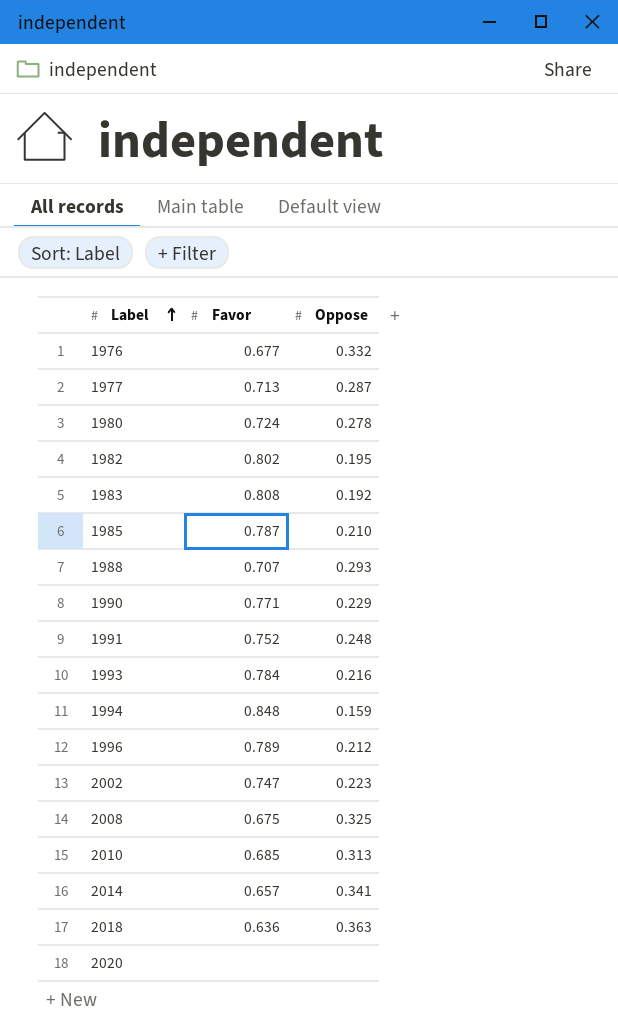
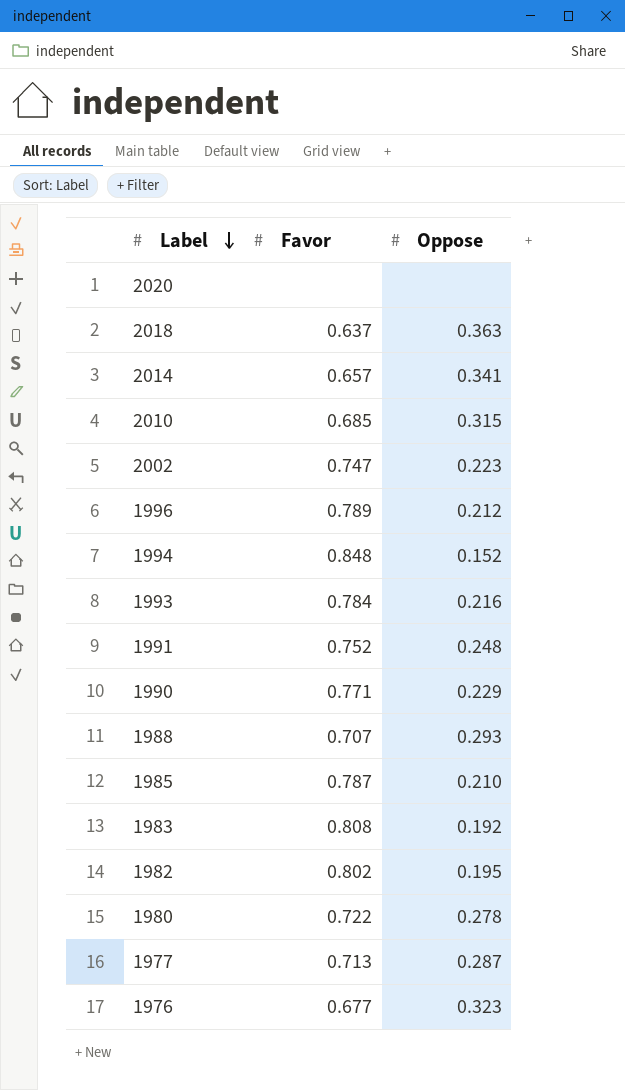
row order: Label ascending -> Label descending
row 2008: 0.675 | 0.325 -> none
2018 | Favor: 0.636 -> 0.637
2010 | Oppose: 0.313 -> 0.315
1994 | Oppose: 0.159 -> 0.152
1980 | Favor: 0.724 -> 0.722
1976 | Oppose: 0.332 -> 0.323

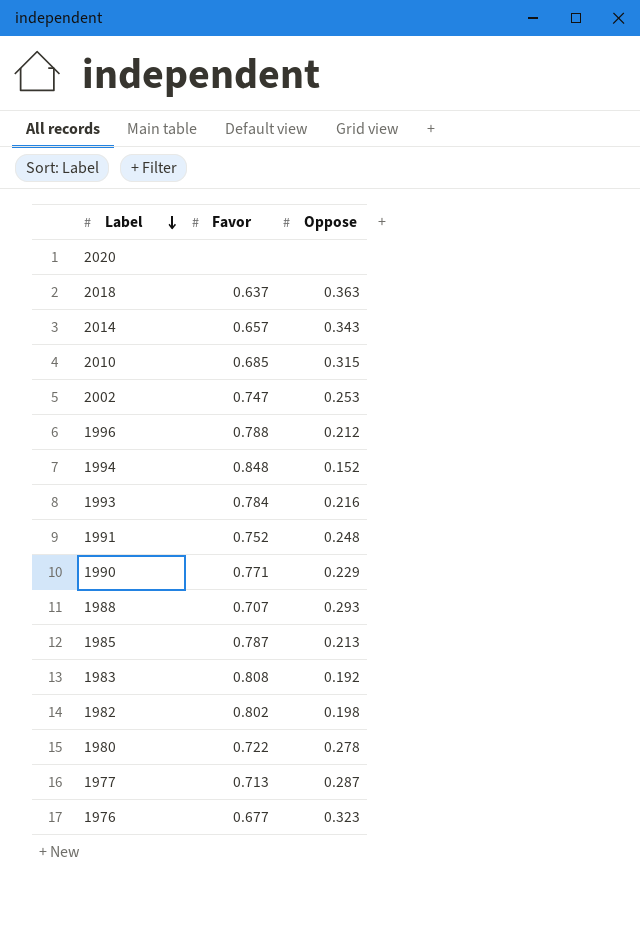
2014 | Oppose: 0.341 -> 0.343
2002 | Oppose: 0.223 -> 0.253
1996 | Favor: 0.789 -> 0.788
1985 | Oppose: 0.210 -> 0.213
1982 | Oppose: 0.195 -> 0.198

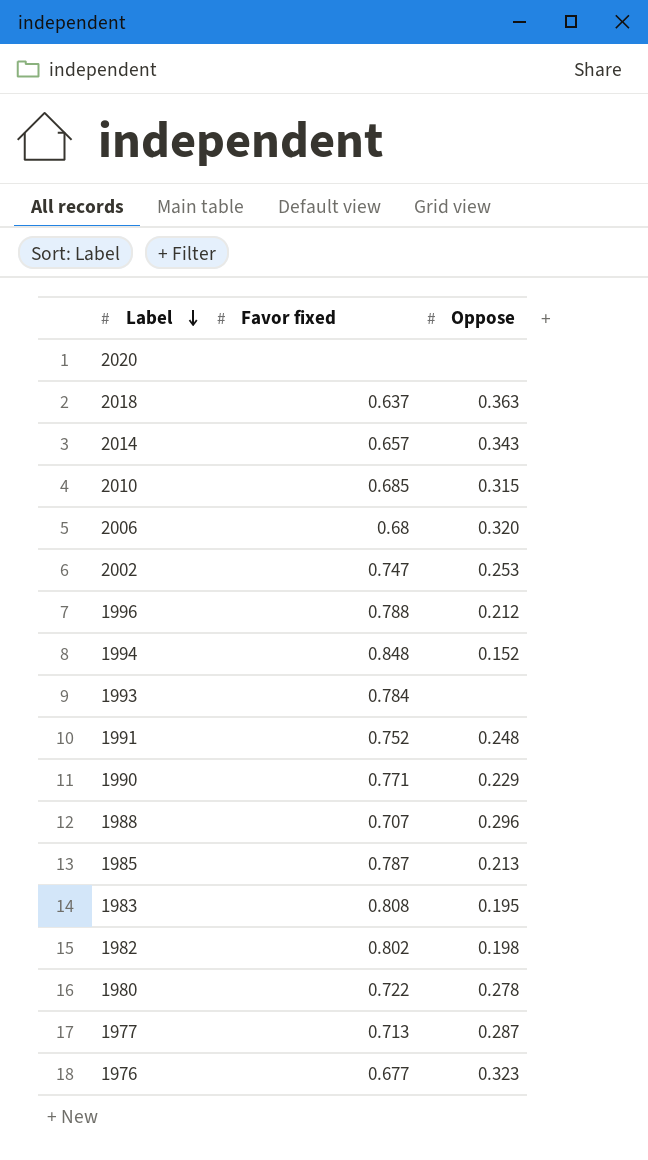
column name: Favor -> Favor fixed
row 2006: none -> 0.68 | 0.320
1993 | Oppose: 0.216 -> none
1988 | Oppose: 0.293 -> 0.296
1983 | Oppose: 0.192 -> 0.195

